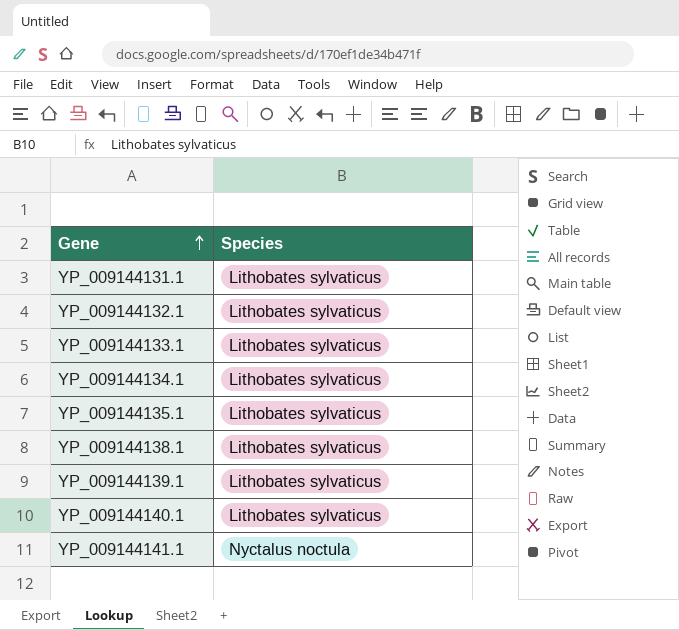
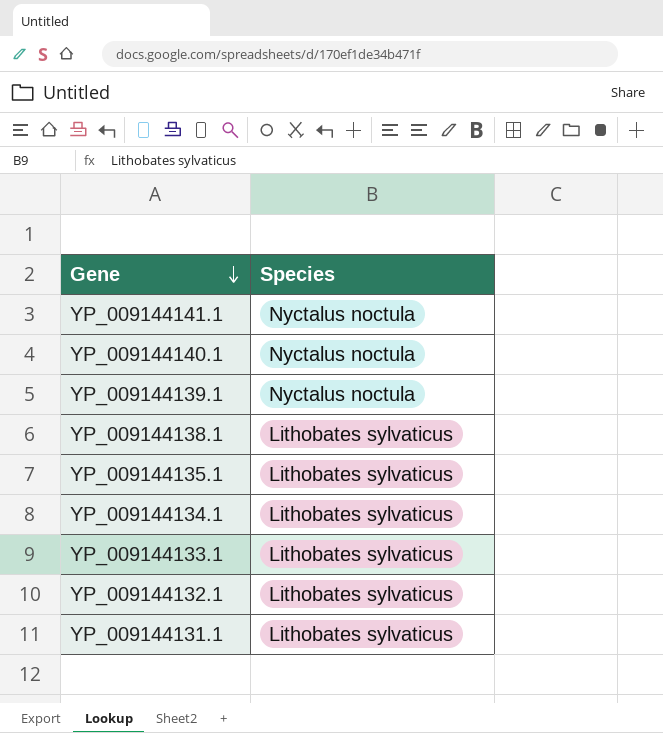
row order: Gene ascending -> Gene descending
YP_009144140.1 | Species: Lithobates sylvaticus -> Nyctalus noctula
YP_009144139.1 | Species: Lithobates sylvaticus -> Nyctalus noctula

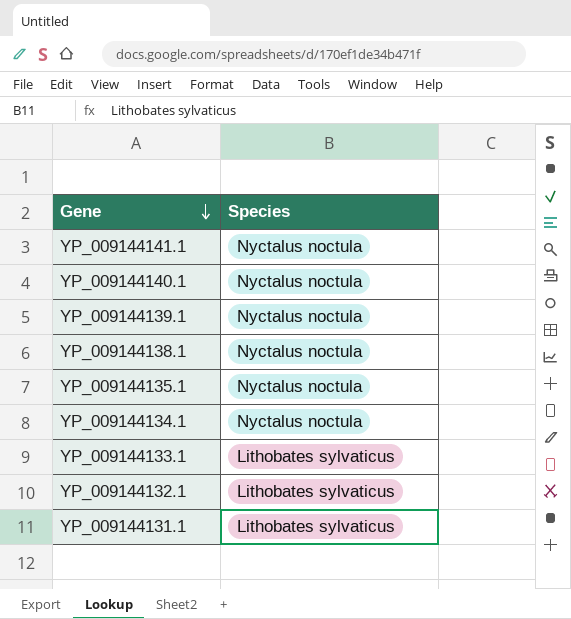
YP_009144138.1 | Species: Lithobates sylvaticus -> Nyctalus noctula
YP_009144135.1 | Species: Lithobates sylvaticus -> Nyctalus noctula
YP_009144134.1 | Species: Lithobates sylvaticus -> Nyctalus noctula

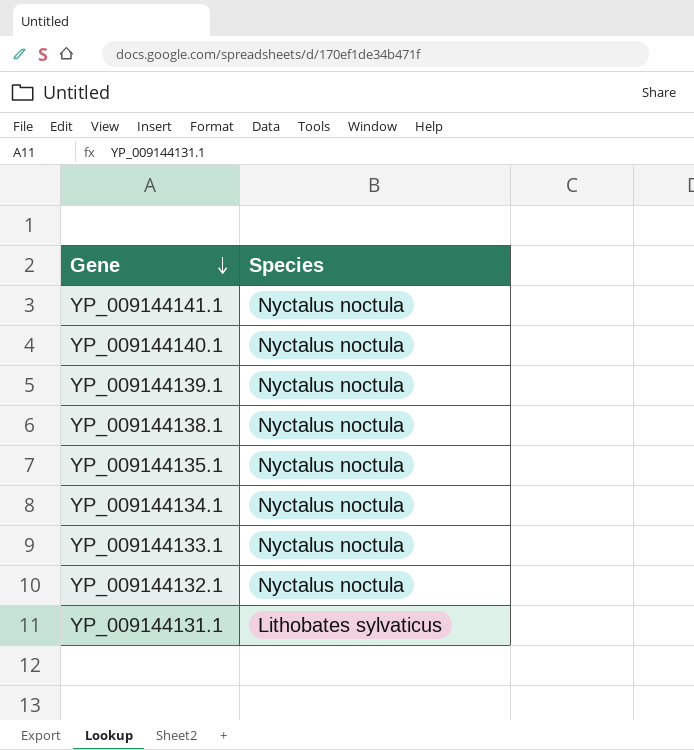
YP_009144133.1 | Species: Lithobates sylvaticus -> Nyctalus noctula
YP_009144132.1 | Species: Lithobates sylvaticus -> Nyctalus noctula

